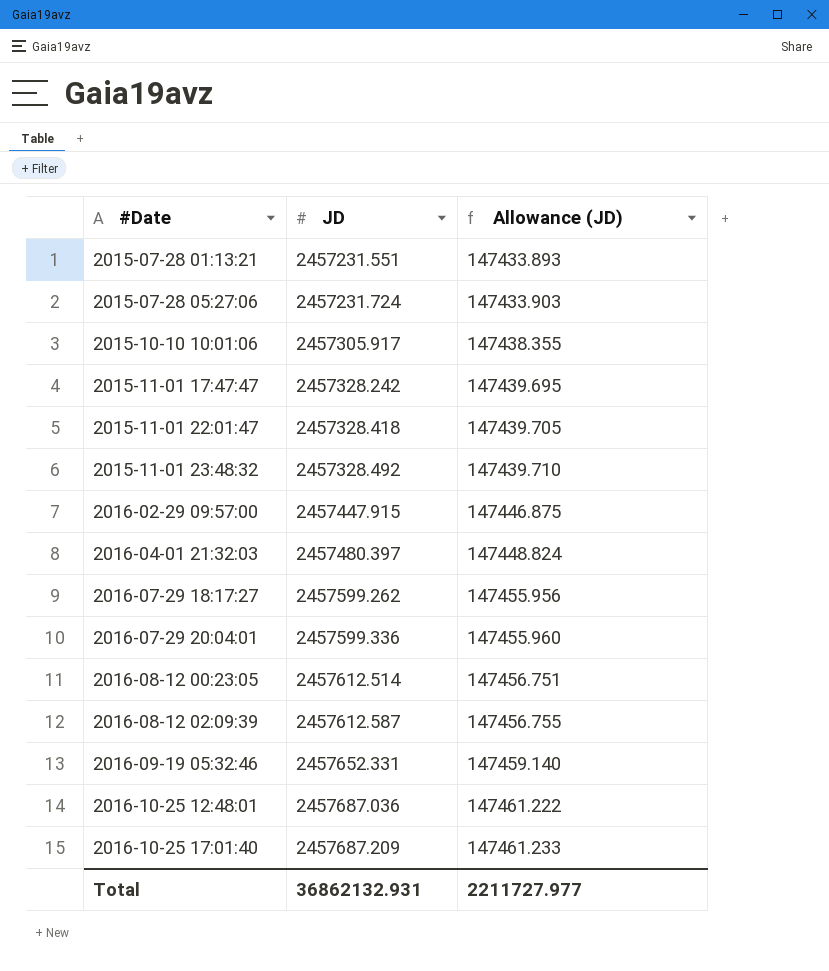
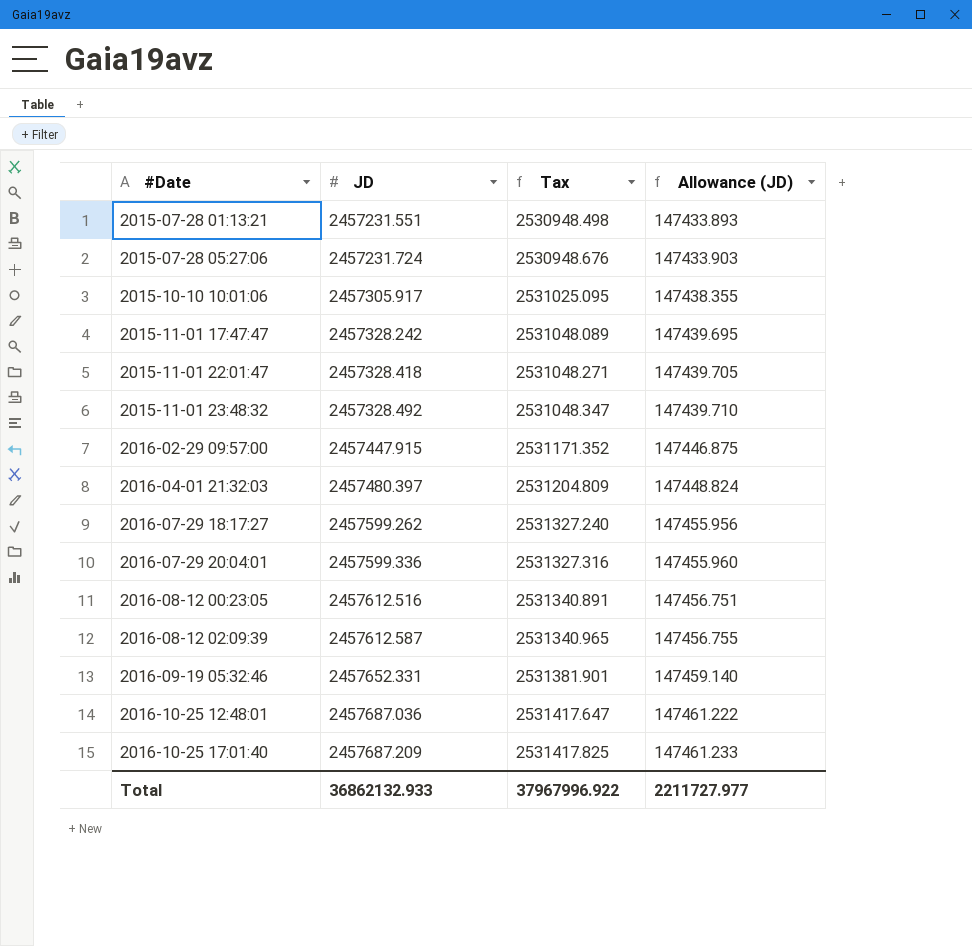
column Tax | formula: none -> [JD] * 1.03
2016-08-12 00:23:05 | JD: 2457612.514 -> 2457612.516
Total | JD: 36862132.931 -> 36862132.933

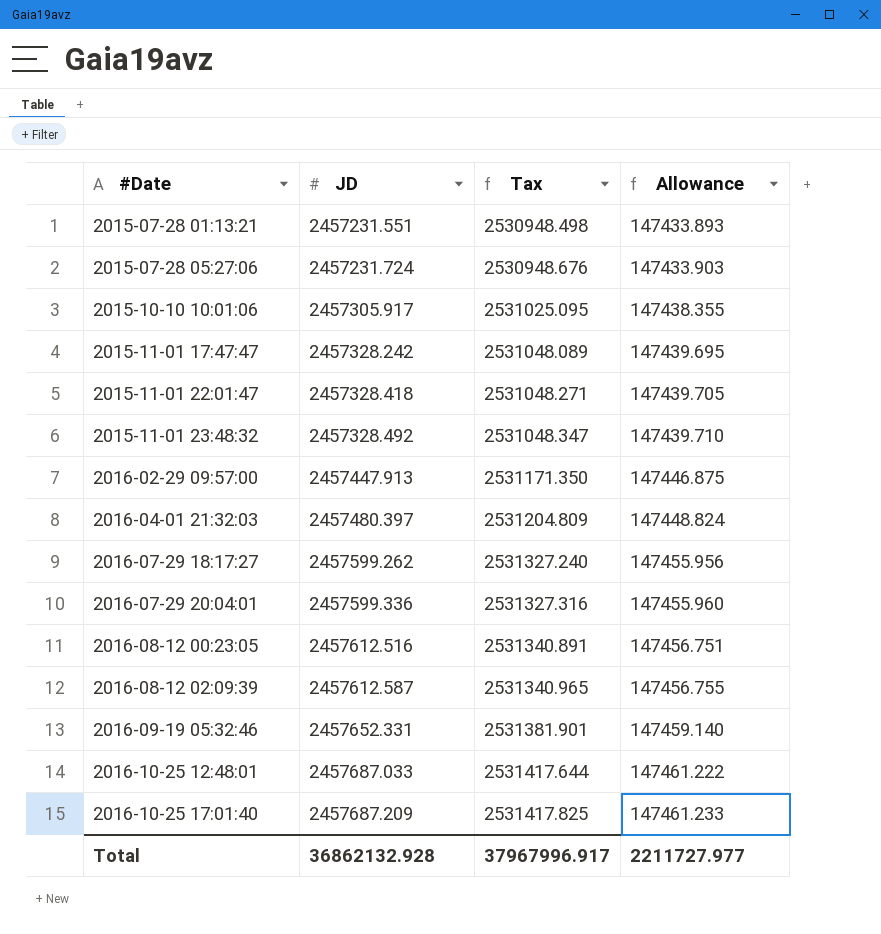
column name: Allowance (JD) -> Allowance
2016-02-29 09:57:00 | JD: 2457447.915 -> 2457447.913
2016-02-29 09:57:00 | Tax: 2531171.352 -> 2531171.350
2016-10-25 12:48:01 | JD: 2457687.036 -> 2457687.033
2016-10-25 12:48:01 | Tax: 2531417.647 -> 2531417.644
Total | JD: 36862132.933 -> 36862132.928
Total | Tax: 37967996.922 -> 37967996.917

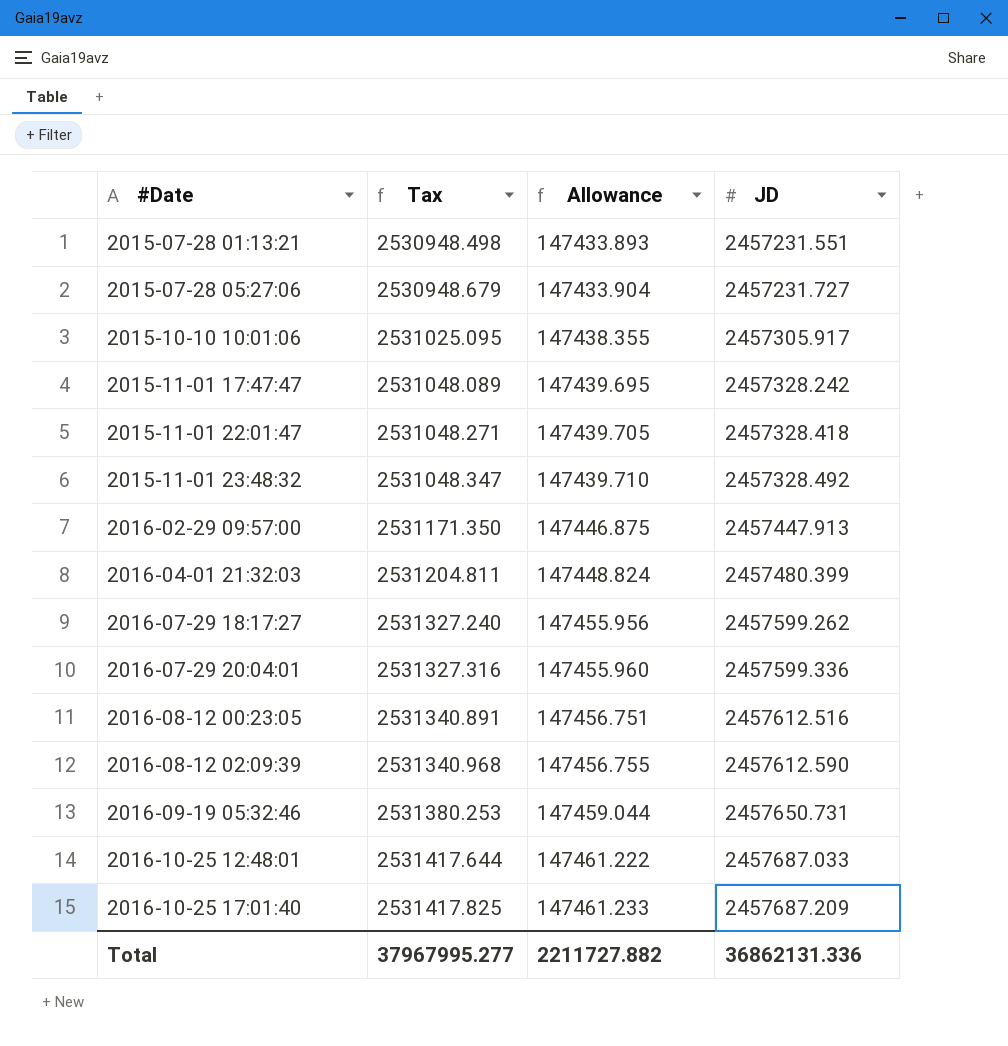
column JD | position: 2 -> 4
2015-07-28 05:27:06 | Tax: 2530948.676 -> 2530948.679
2015-07-28 05:27:06 | Allowance: 147433.903 -> 147433.904
2015-07-28 05:27:06 | JD: 2457231.724 -> 2457231.727
2016-04-01 21:32:03 | Tax: 2531204.809 -> 2531204.811
2016-04-01 21:32:03 | JD: 2457480.397 -> 2457480.399
2016-08-12 02:09:39 | Tax: 2531340.965 -> 2531340.968
2016-08-12 02:09:39 | JD: 2457612.587 -> 2457612.590
2016-09-19 05:32:46 | Tax: 2531381.901 -> 2531380.253
2016-09-19 05:32:46 | Allowance: 147459.140 -> 147459.044
2016-09-19 05:32:46 | JD: 2457652.331 -> 2457650.731
Total | Tax: 37967996.917 -> 37967995.277
Total | Allowance: 2211727.977 -> 2211727.882
Total | JD: 36862132.928 -> 36862131.336

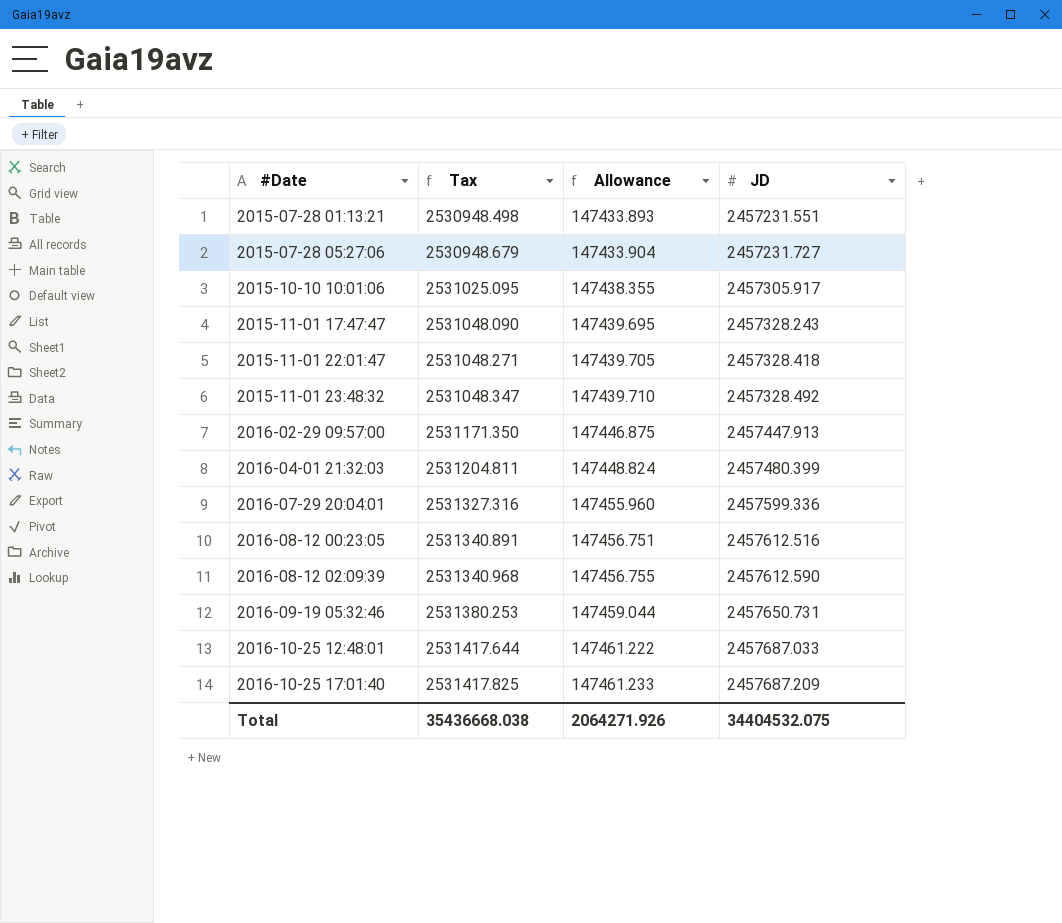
row 2016-07-29 18:17:27: 2531327.240 | 147455.956 | 2457599.262 -> none
2015-11-01 17:47:47 | Tax: 2531048.089 -> 2531048.090
2015-11-01 17:47:47 | JD: 2457328.242 -> 2457328.243
Total | Tax: 37967995.277 -> 35436668.038
Total | Allowance: 2211727.882 -> 2064271.926
Total | JD: 36862131.336 -> 34404532.075

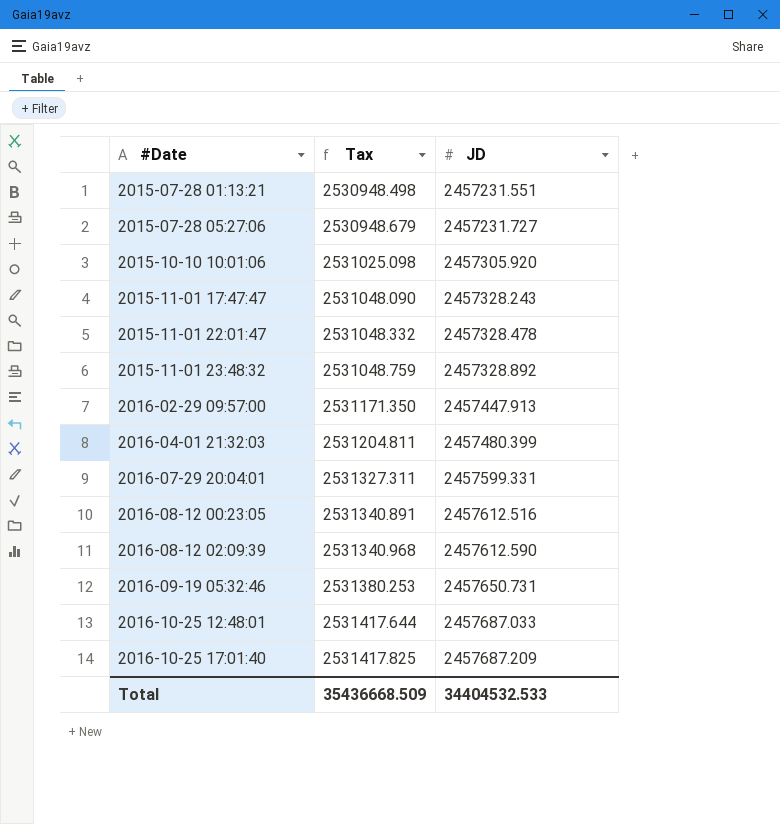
column Allowance | formula: [JD] * 0.06 -> none
2015-10-10 10:01:06 | Tax: 2531025.095 -> 2531025.098
2015-10-10 10:01:06 | JD: 2457305.917 -> 2457305.920
2015-11-01 22:01:47 | Tax: 2531048.271 -> 2531048.332
2015-11-01 22:01:47 | JD: 2457328.418 -> 2457328.478
2015-11-01 23:48:32 | Tax: 2531048.347 -> 2531048.759
2015-11-01 23:48:32 | JD: 2457328.492 -> 2457328.892
2016-07-29 20:04:01 | Tax: 2531327.316 -> 2531327.311
2016-07-29 20:04:01 | JD: 2457599.336 -> 2457599.331
Total | Tax: 35436668.038 -> 35436668.509
Total | JD: 34404532.075 -> 34404532.533

